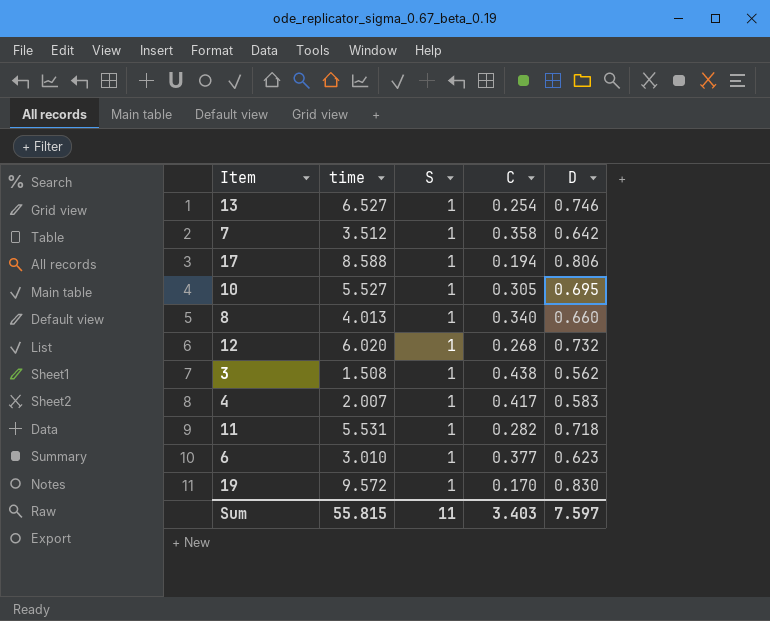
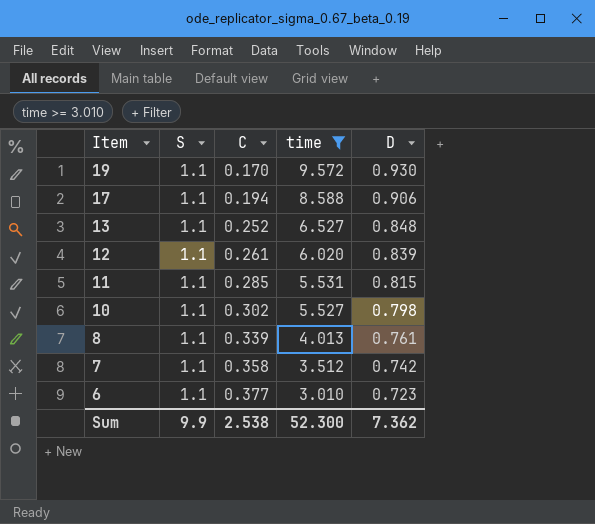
filter: none -> time >= 3.010
row order: none -> Item descending
column time | position: 2 -> 4
19 | S: 1 -> 1.1
19 | D: 0.830 -> 0.930
17 | S: 1 -> 1.1
17 | D: 0.806 -> 0.906
13 | S: 1 -> 1.1
13 | C: 0.254 -> 0.252
13 | D: 0.746 -> 0.848
12 | S: 1 -> 1.1
12 | C: 0.268 -> 0.261
12 | D: 0.732 -> 0.839
11 | S: 1 -> 1.1
11 | C: 0.282 -> 0.285
11 | D: 0.718 -> 0.815
10 | S: 1 -> 1.1
10 | C: 0.305 -> 0.302
10 | D: 0.695 -> 0.798
8 | S: 1 -> 1.1
8 | C: 0.340 -> 0.339
8 | D: 0.660 -> 0.761
7 | S: 1 -> 1.1
7 | D: 0.642 -> 0.742
6 | S: 1 -> 1.1
6 | D: 0.623 -> 0.723
Sum | S: 11 -> 9.9
Sum | C: 3.403 -> 2.538
Sum | time: 55.815 -> 52.300
Sum | D: 7.597 -> 7.362

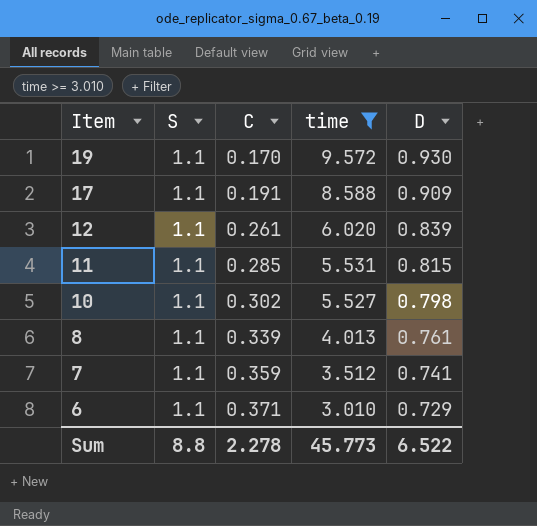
row 13: 1.1 | 0.252 | 6.527 | 0.848 -> none
17 | C: 0.194 -> 0.191
17 | D: 0.906 -> 0.909
7 | C: 0.358 -> 0.359
7 | D: 0.742 -> 0.741
6 | C: 0.377 -> 0.371
6 | D: 0.723 -> 0.729
Sum | S: 9.9 -> 8.8
Sum | C: 2.538 -> 2.278
Sum | time: 52.300 -> 45.773
Sum | D: 7.362 -> 6.522

